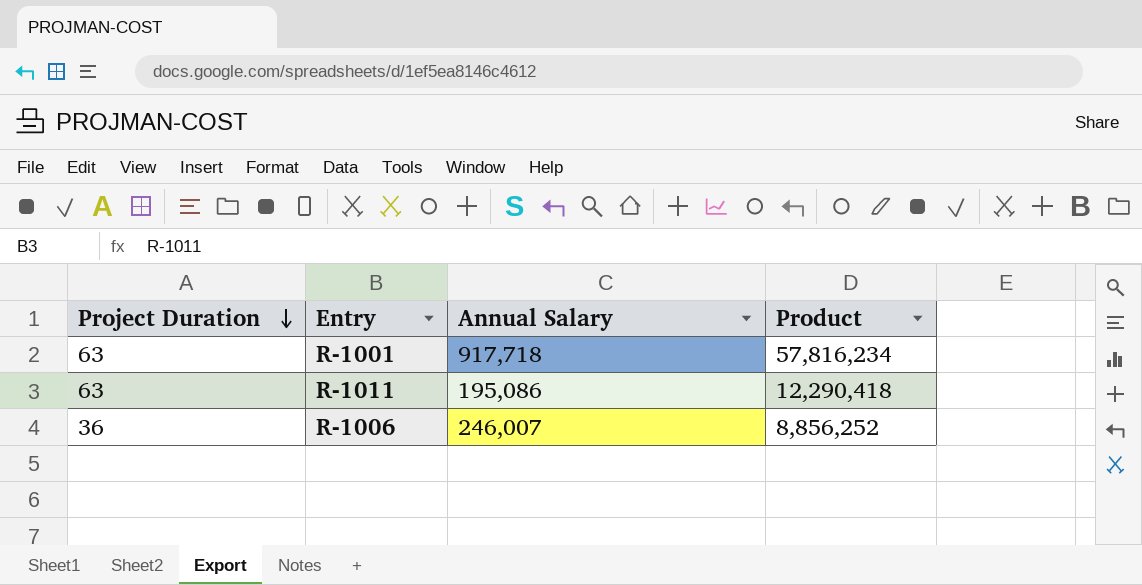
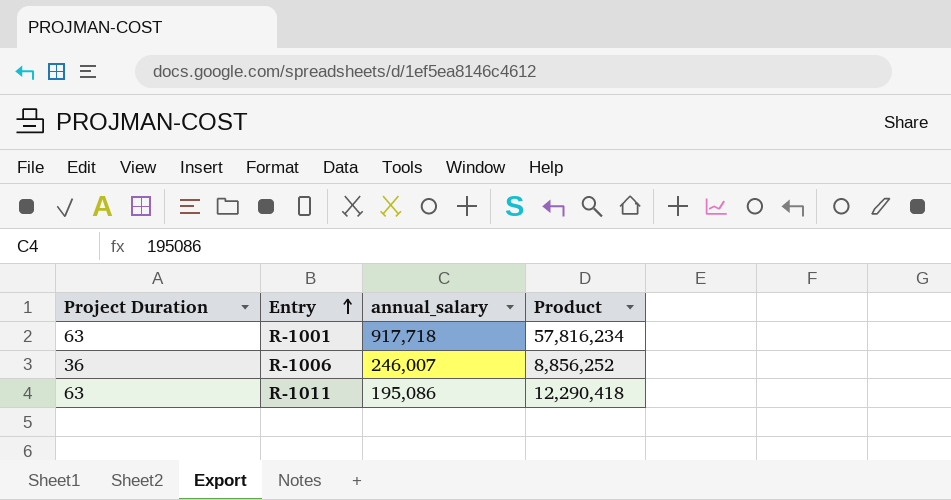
row order: Project Duration descending -> Entry ascending
column name: Annual Salary -> annual_salary

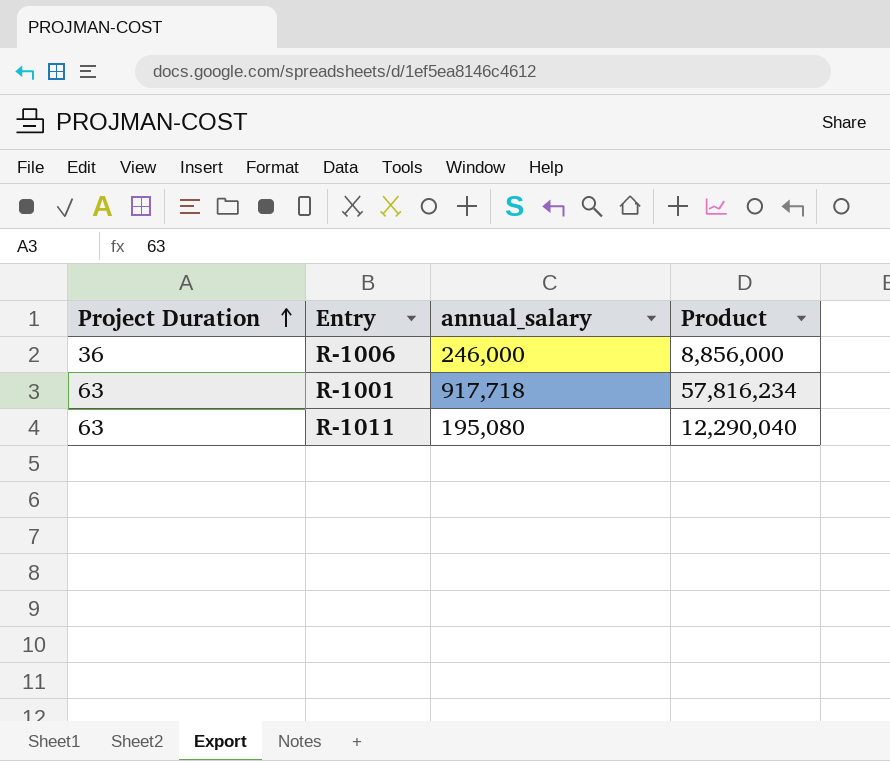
row order: Entry ascending -> Project Duration ascending
R-1006 | annual_salary: 246,007 -> 246,000
R-1006 | Product: 8,856,252 -> 8,856,000
R-1011 | annual_salary: 195,086 -> 195,080
R-1011 | Product: 12,290,418 -> 12,290,040

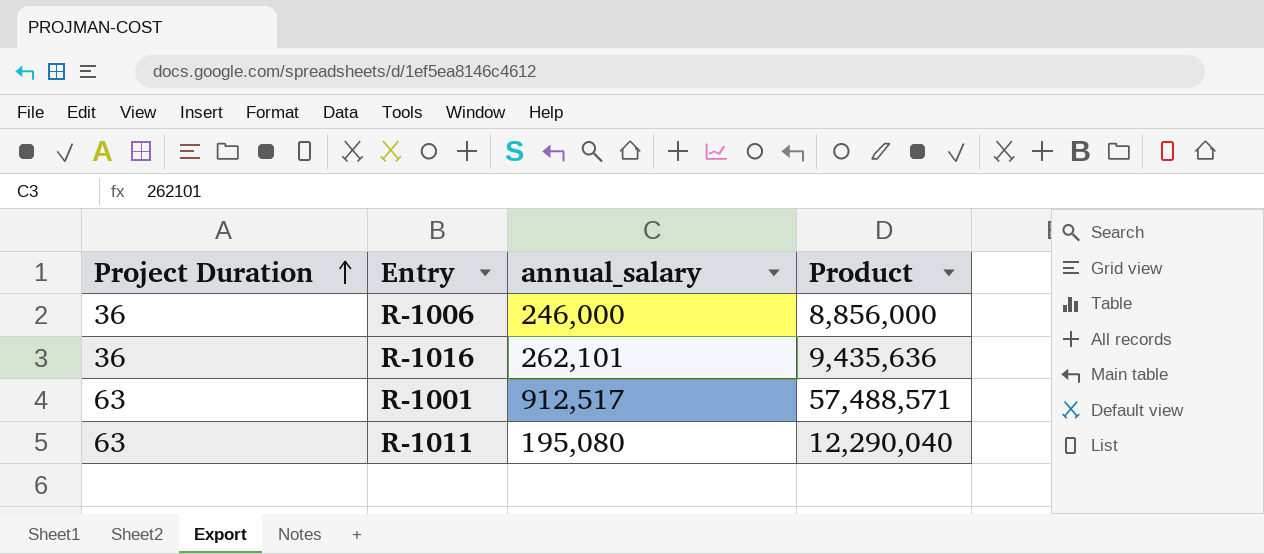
row R-1016: none -> 36 | 262,101 | 9,435,636
R-1001 | annual_salary: 917,718 -> 912,517
R-1001 | Product: 57,816,234 -> 57,488,571

